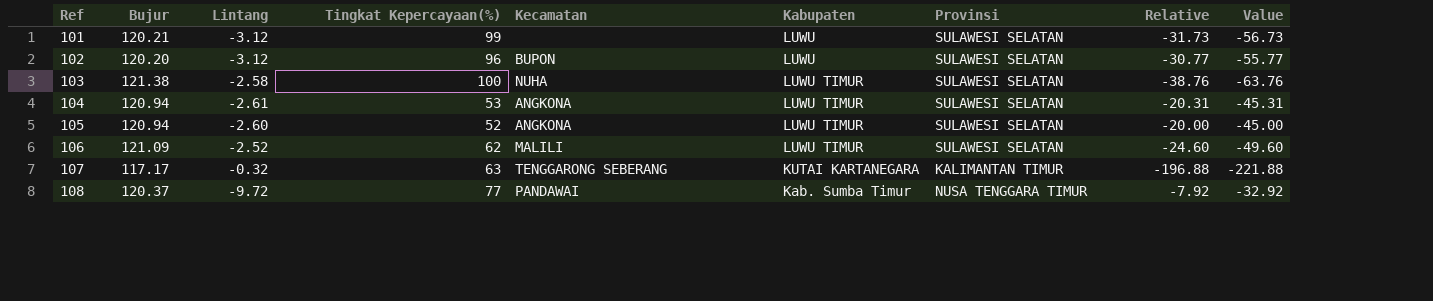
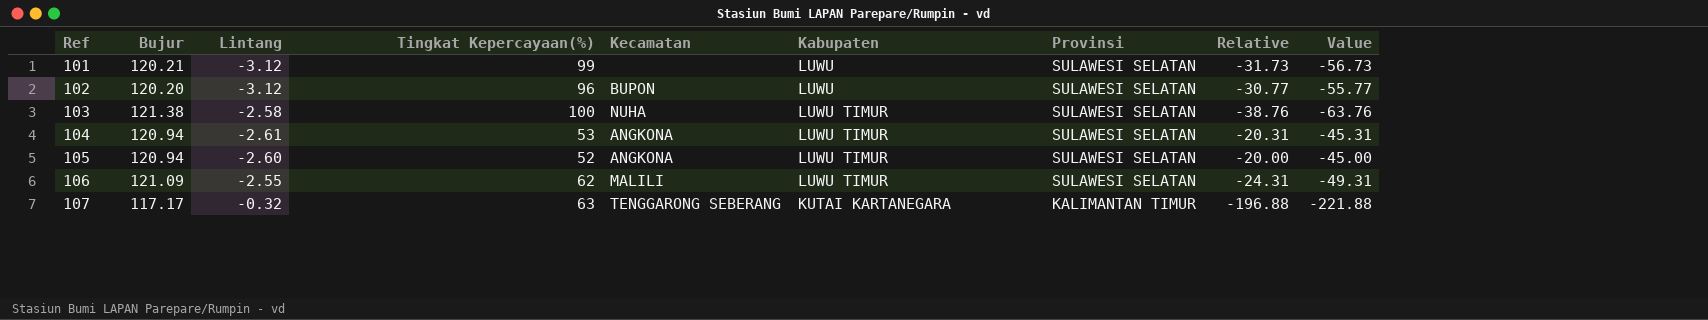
row 108: 120.37 | -9.72 | 77 | PANDAWAI | Kab. Sumba Timur | NUSA TENGGARA TIMUR | -7.92 | -32.92 -> none
106 | Lintang: -2.52 -> -2.55
106 | Relative: -24.60 -> -24.31
106 | Value: -49.60 -> -49.31

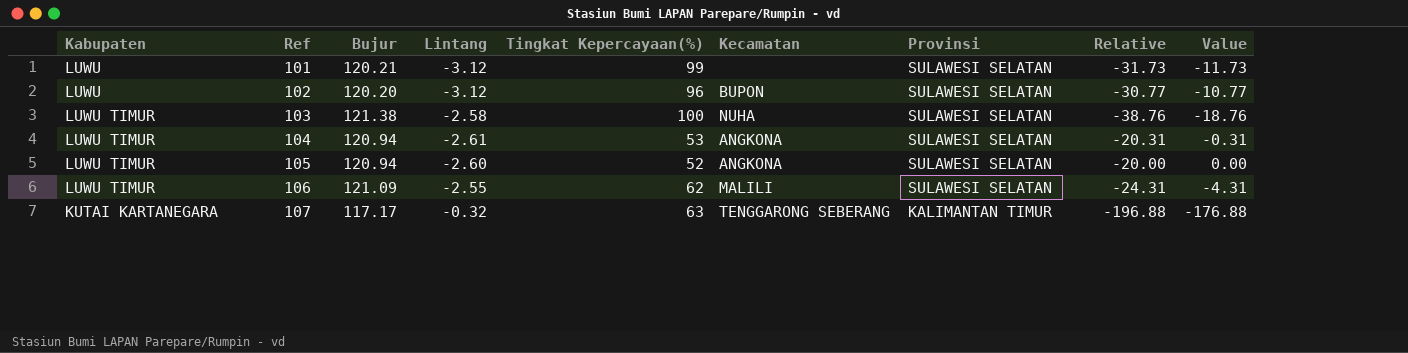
column Kabupaten | position: 6 -> 1
column Value | formula: [Relative] - 25 -> [Relative] + 20

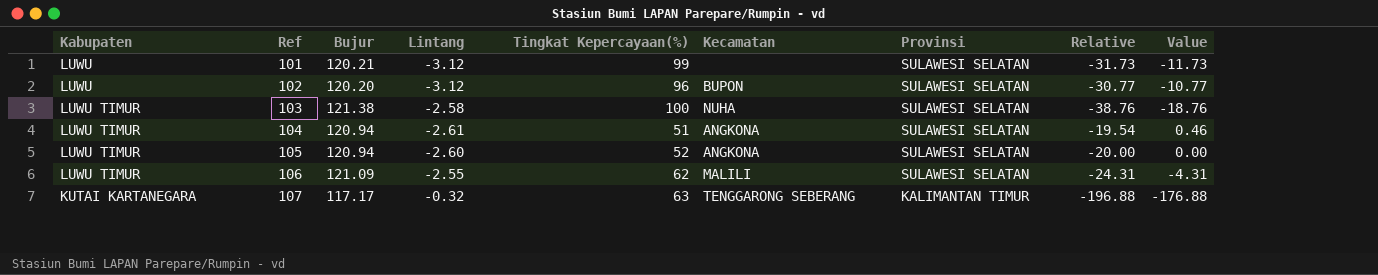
104 | Tingkat Kepercayaan(%): 53 -> 51
104 | Relative: -20.31 -> -19.54
104 | Value: -0.31 -> 0.46

